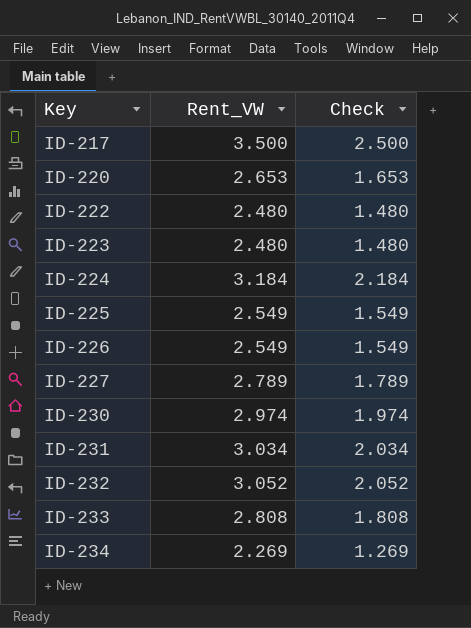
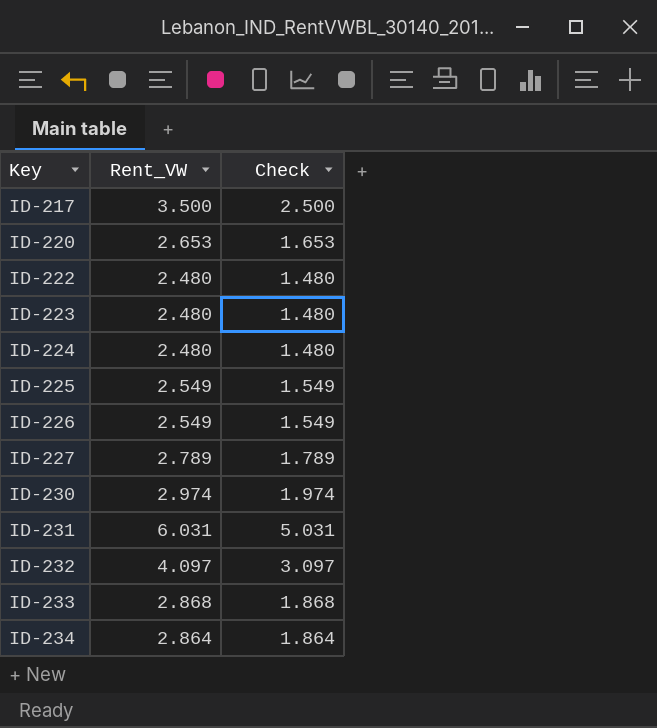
ID-224 | Rent_VW: 3.184 -> 2.480
ID-224 | Check: 2.184 -> 1.480
ID-231 | Rent_VW: 3.034 -> 6.031
ID-231 | Check: 2.034 -> 5.031
ID-232 | Rent_VW: 3.052 -> 4.097
ID-232 | Check: 2.052 -> 3.097
ID-233 | Rent_VW: 2.808 -> 2.868
ID-233 | Check: 1.808 -> 1.868
ID-234 | Rent_VW: 2.269 -> 2.864
ID-234 | Check: 1.269 -> 1.864

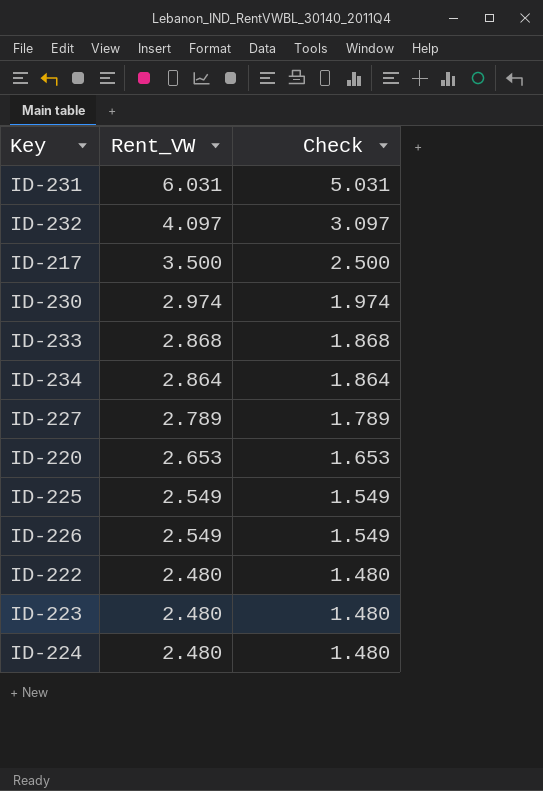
row order: Key ascending -> Rent_VW descending

